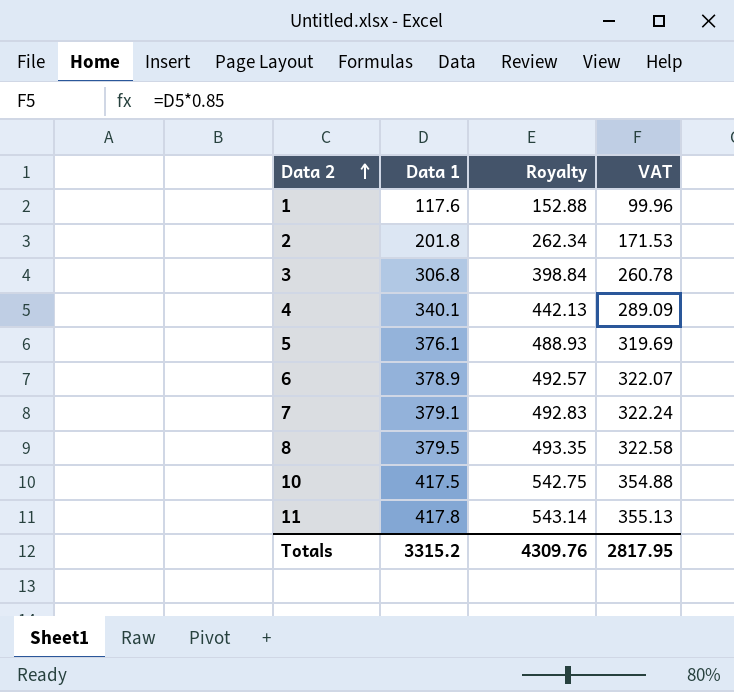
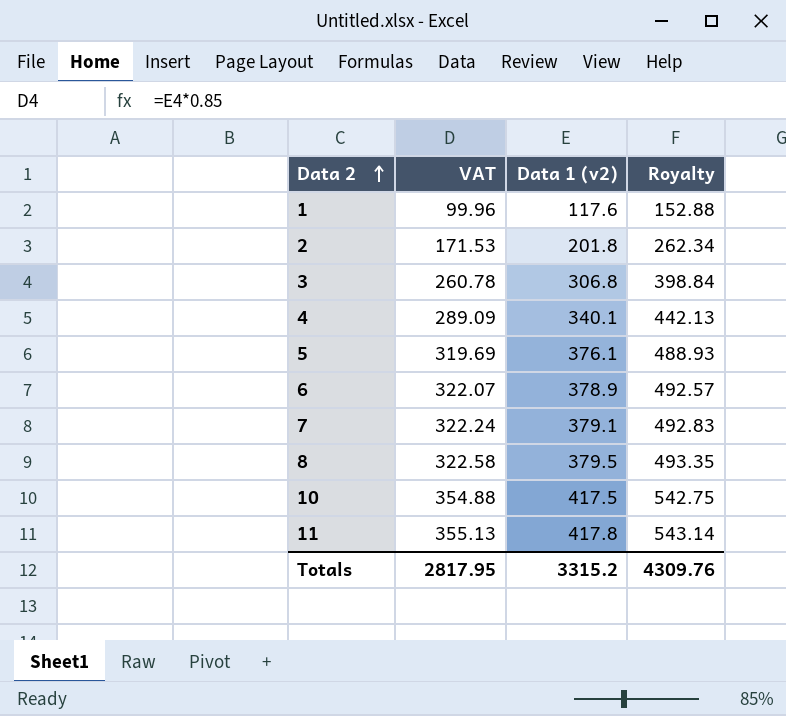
column VAT | position: 4 -> 2
column name: Data 1 -> Data 1 (v2)

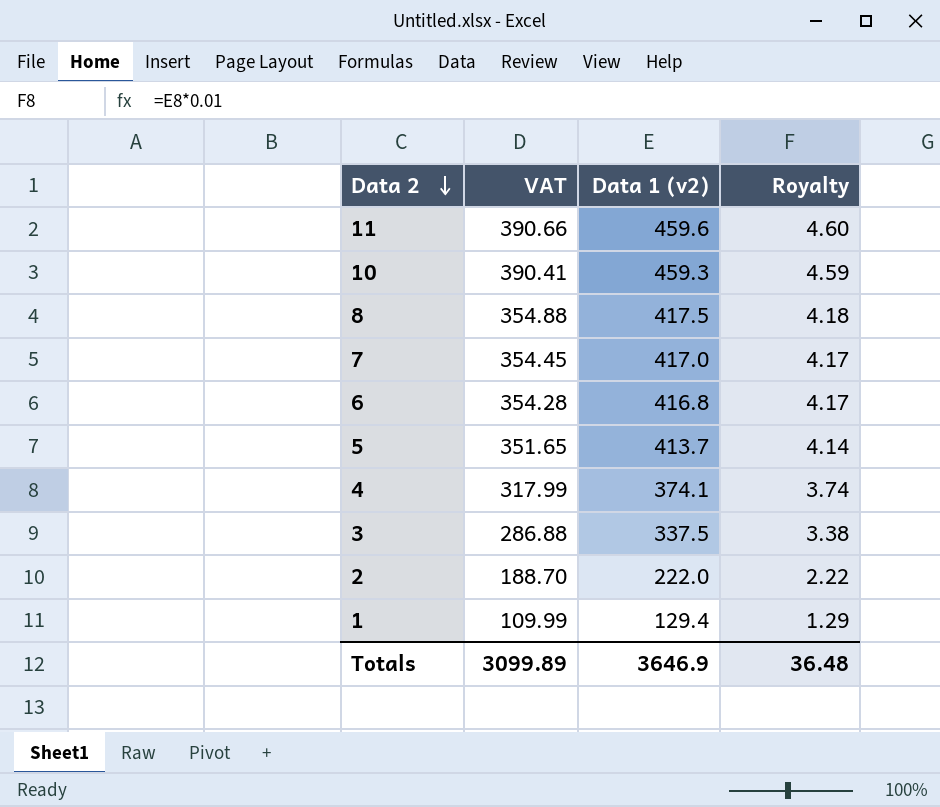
row order: Data 2 ascending -> Data 2 descending
column Royalty | formula: [Data 1 (v2)] * 1.3 -> [Data 1 (v2)] * 0.01
11 | VAT: 355.13 -> 390.66
11 | Data 1 (v2): 417.8 -> 459.6
10 | VAT: 354.88 -> 390.41
10 | Data 1 (v2): 417.5 -> 459.3
8 | VAT: 322.58 -> 354.88
8 | Data 1 (v2): 379.5 -> 417.5
7 | VAT: 322.24 -> 354.45
7 | Data 1 (v2): 379.1 -> 417.0
6 | VAT: 322.07 -> 354.28
6 | Data 1 (v2): 378.9 -> 416.8
5 | VAT: 319.69 -> 351.65
5 | Data 1 (v2): 376.1 -> 413.7
4 | VAT: 289.09 -> 317.99
4 | Data 1 (v2): 340.1 -> 374.1
3 | VAT: 260.78 -> 286.88
3 | Data 1 (v2): 306.8 -> 337.5
2 | VAT: 171.53 -> 188.70
2 | Data 1 (v2): 201.8 -> 222.0
1 | VAT: 99.96 -> 109.99
1 | Data 1 (v2): 117.6 -> 129.4
Totals | VAT: 2817.95 -> 3099.89
Totals | Data 1 (v2): 3315.2 -> 3646.9
Totals | Royalty: 4309.76 -> 36.48

